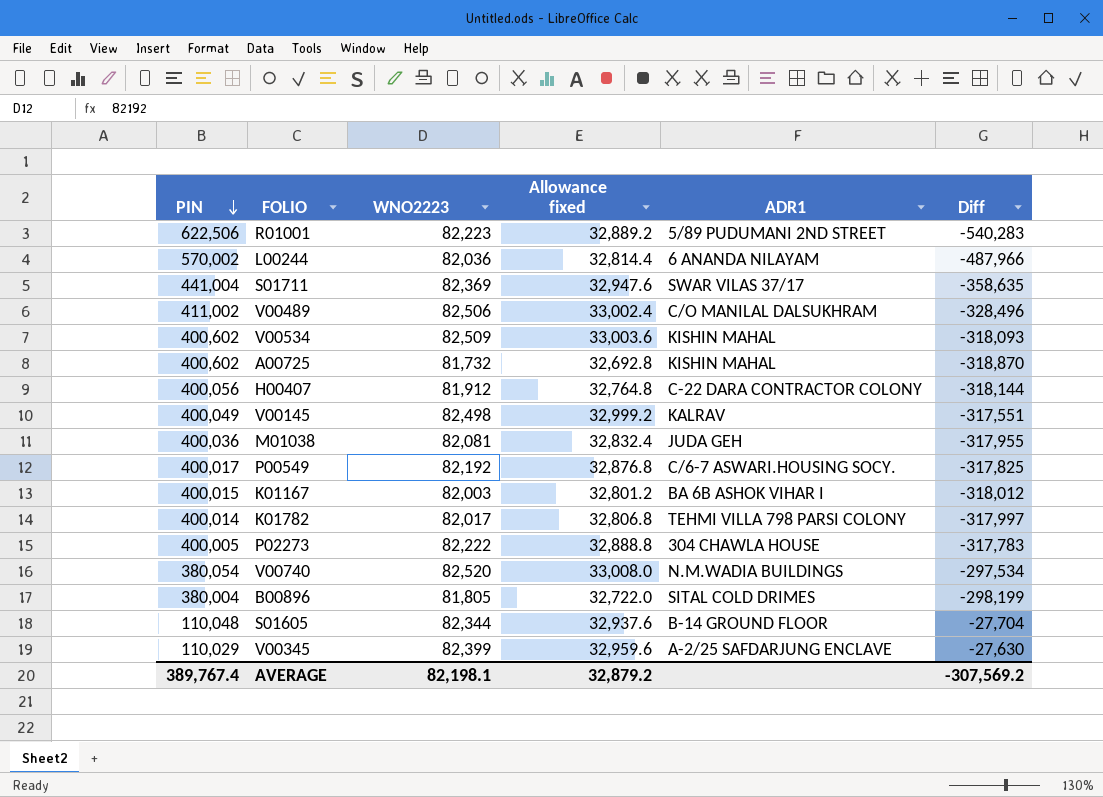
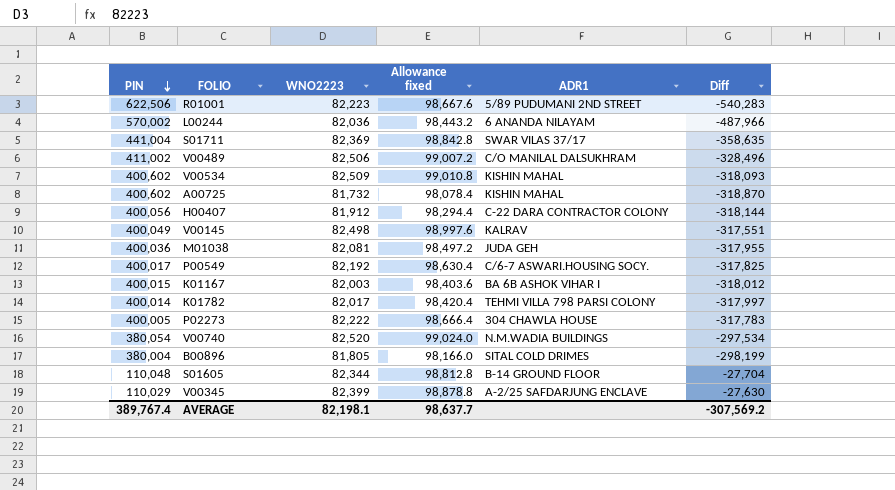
column Allowance fixed | formula: [WNO2223] * 0.4 -> [WNO2223] * 1.2
AVERAGE | Allowance fixed: 32,879.2 -> 98,637.7

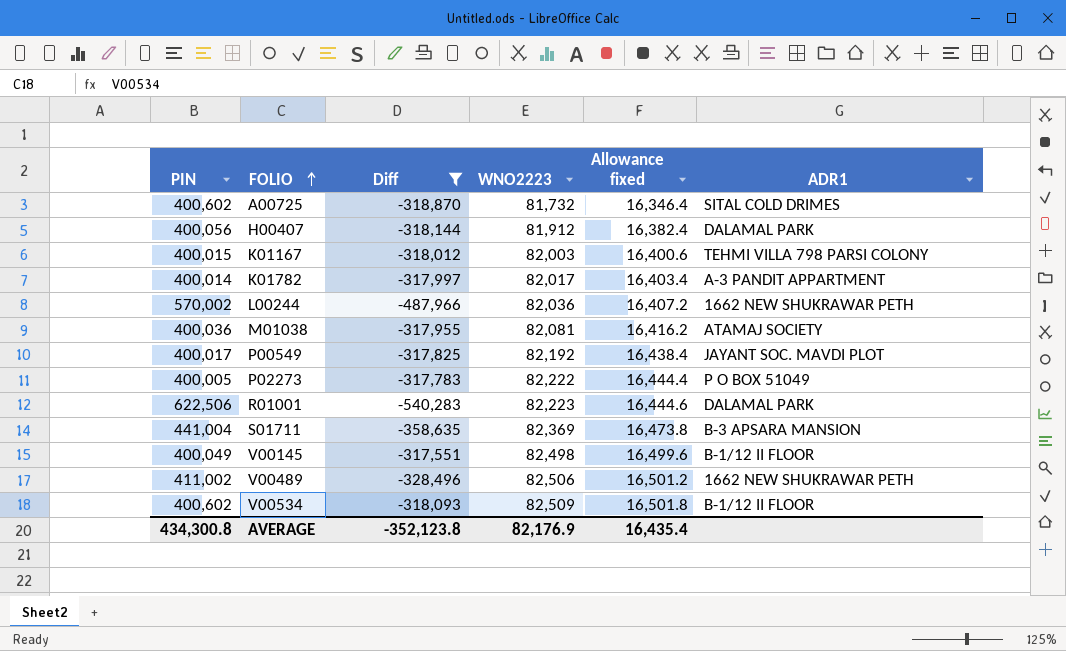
filter: none -> Diff <= -317,551
row order: PIN descending -> FOLIO ascending
column Diff | position: 6 -> 3
column Allowance fixed | formula: [WNO2223] * 1.2 -> [WNO2223] * 0.2
A00725 | ADR1: KISHIN MAHAL -> SITAL COLD DRIMES
H00407 | ADR1: C-22 DARA CONTRACTOR COLONY -> DALAMAL PARK
K01167 | ADR1: BA 6B ASHOK VIHAR I -> TEHMI VILLA 798 PARSI COLONY
K01782 | ADR1: TEHMI VILLA 798 PARSI COLONY -> A-3 PANDIT APPARTMENT
L00244 | ADR1: 6 ANANDA NILAYAM -> 1662 NEW SHUKRAWAR PETH
M01038 | ADR1: JUDA GEH -> ATAMAJ SOCIETY
P00549 | ADR1: C/6-7 ASWARI.HOUSING SOCY. -> JAYANT SOC. MAVDI PLOT
P02273 | ADR1: 304 CHAWLA HOUSE -> P O BOX 51049
R01001 | ADR1: 5/89 PUDUMANI 2ND STREET -> DALAMAL PARK
S01711 | ADR1: SWAR VILAS 37/17 -> B-3 APSARA MANSION
V00145 | ADR1: KALRAV -> B-1/12 II FLOOR
V00489 | ADR1: C/O MANILAL DALSUKHRAM -> 1662 NEW SHUKRAWAR PETH
V00534 | ADR1: KISHIN MAHAL -> B-1/12 II FLOOR
AVERAGE | PIN: 389,767.4 -> 434,300.8
AVERAGE | Diff: -307,569.2 -> -352,123.8
AVERAGE | WNO2223: 82,198.1 -> 82,176.9
AVERAGE | Allowance fixed: 98,637.7 -> 16,435.4

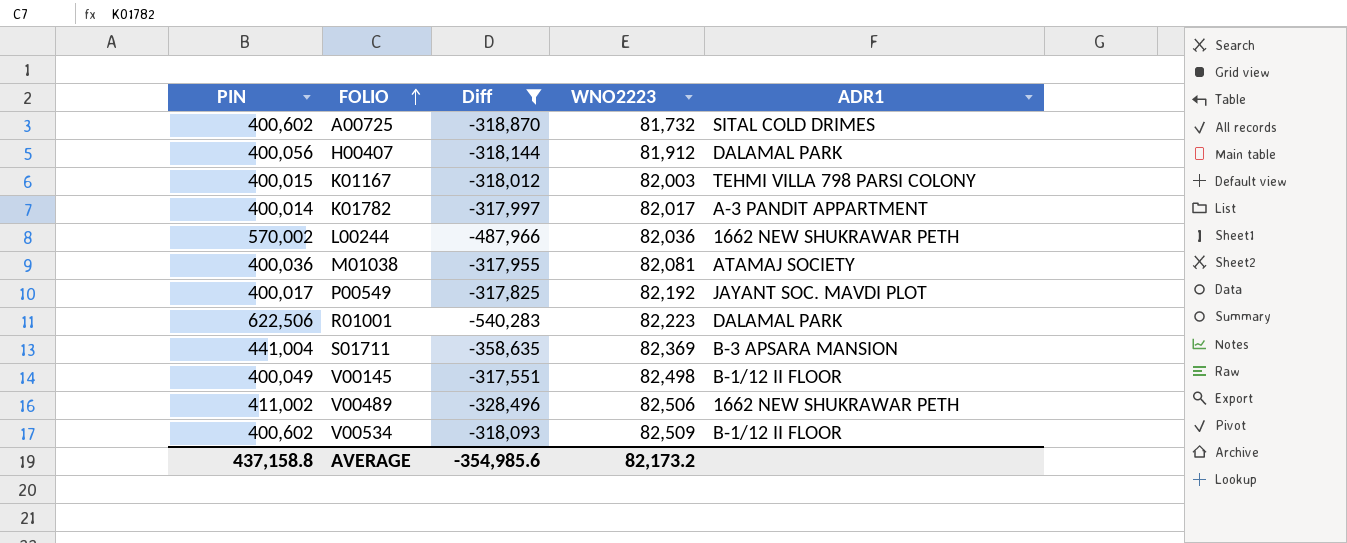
column Allowance fixed | formula: [WNO2223] * 0.2 -> none
row P02273: 400,005 | -317,783 | 82,222 | 16,444.4 | P O BOX 51049 -> none
AVERAGE | PIN: 434,300.8 -> 437,158.8
AVERAGE | Diff: -352,123.8 -> -354,985.6
AVERAGE | WNO2223: 82,176.9 -> 82,173.2

